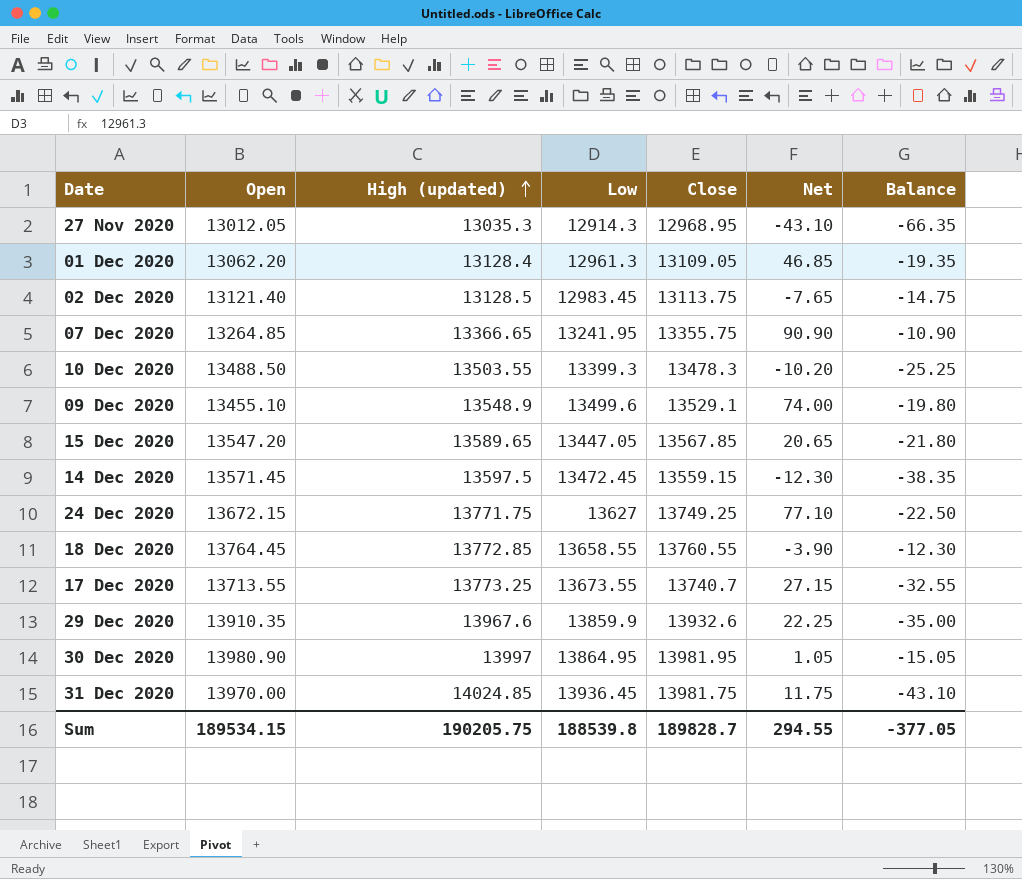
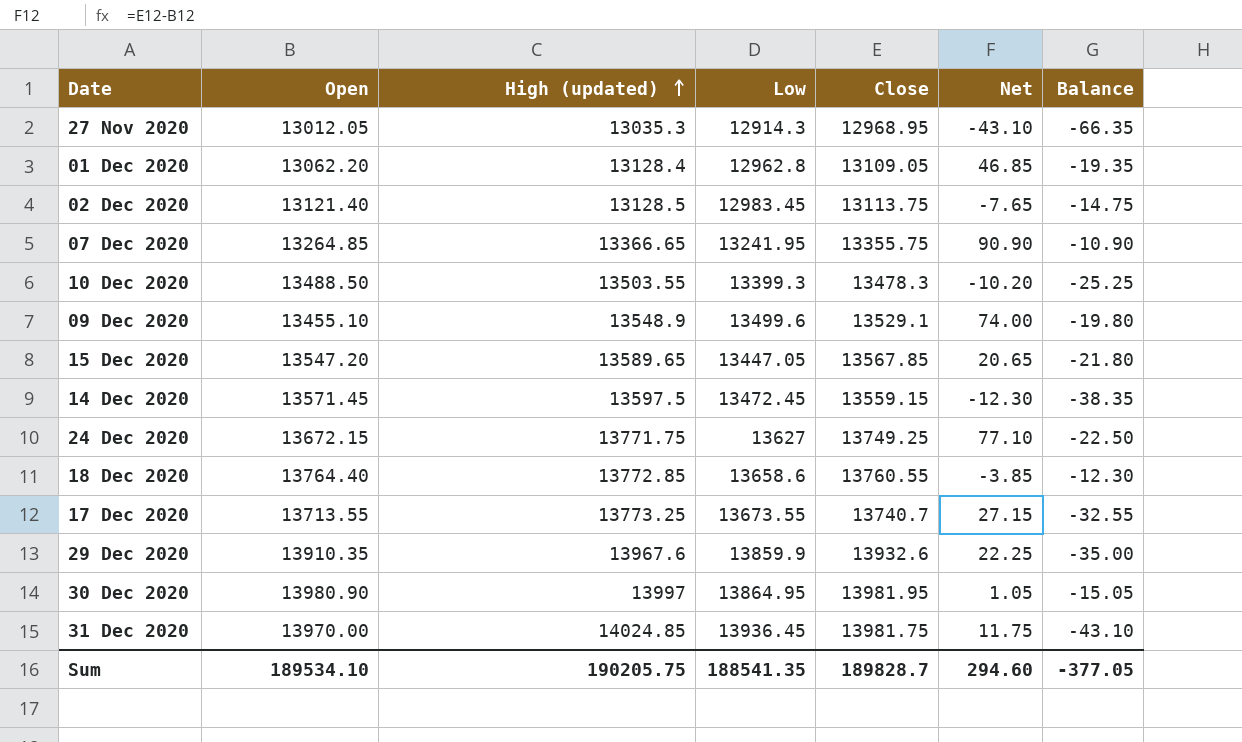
01 Dec 2020 | Low: 12961.3 -> 12962.8
18 Dec 2020 | Open: 13764.45 -> 13764.40
18 Dec 2020 | Low: 13658.55 -> 13658.6
18 Dec 2020 | Net: -3.90 -> -3.85
Sum | Open: 189534.15 -> 189534.10
Sum | Low: 188539.8 -> 188541.35
Sum | Net: 294.55 -> 294.60

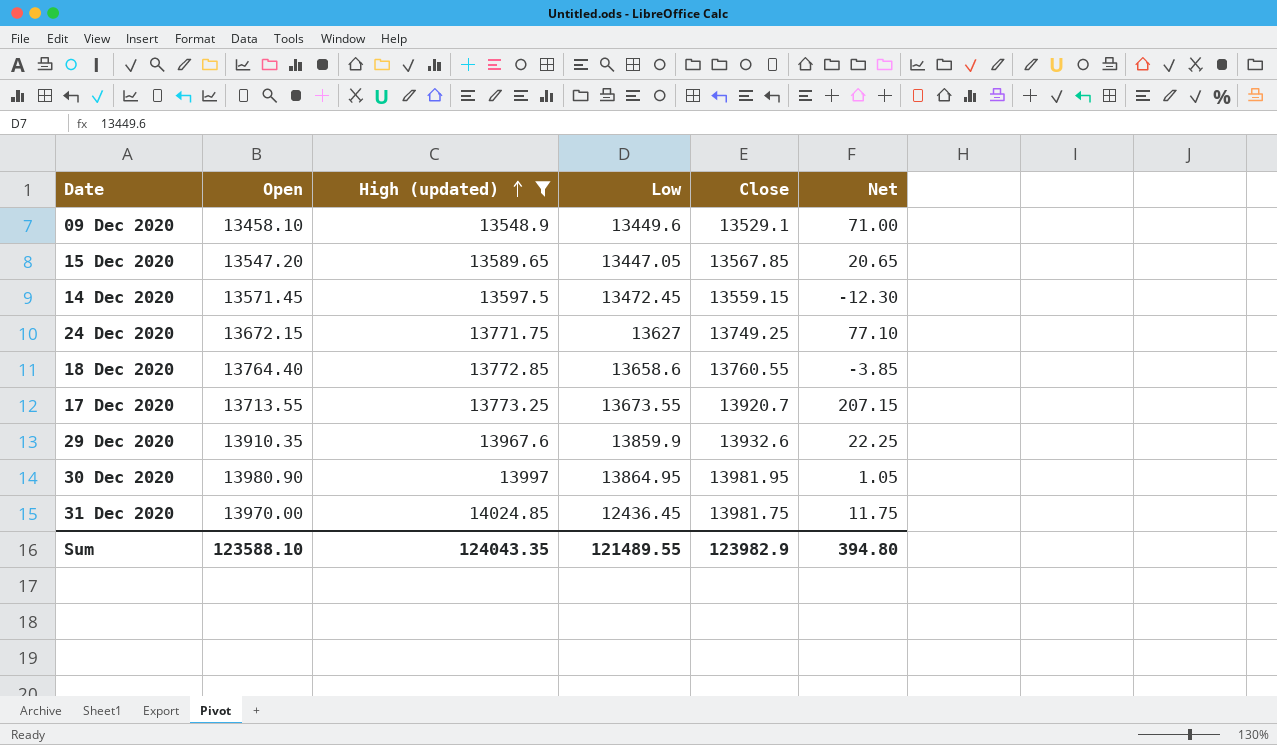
filter: none -> High (updated) >= 13548.9
column Balance | formula: [Close] - [High (updated)] -> none
09 Dec 2020 | Open: 13455.10 -> 13458.10
09 Dec 2020 | Low: 13499.6 -> 13449.6
09 Dec 2020 | Net: 74.00 -> 71.00
17 Dec 2020 | Close: 13740.7 -> 13920.7
17 Dec 2020 | Net: 27.15 -> 207.15
31 Dec 2020 | Low: 13936.45 -> 12436.45
Sum | Open: 189534.10 -> 123588.10
Sum | High (updated): 190205.75 -> 124043.35
Sum | Low: 188541.35 -> 121489.55
Sum | Close: 189828.7 -> 123982.9
Sum | Net: 294.60 -> 394.80

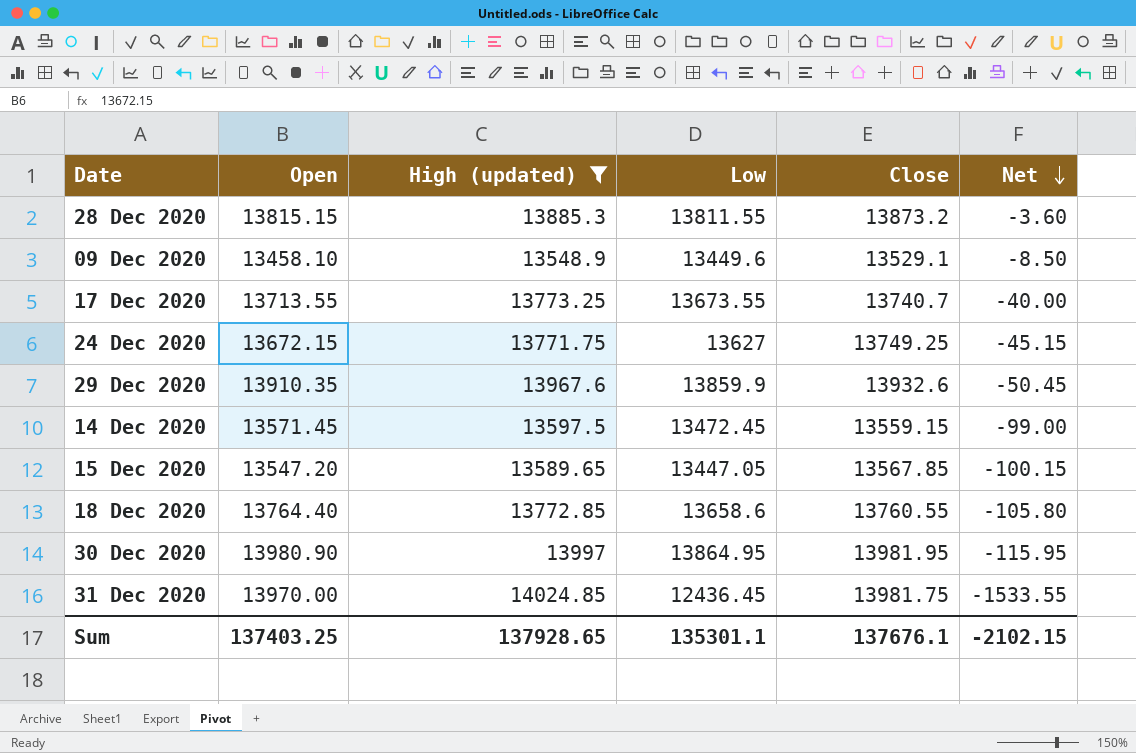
row order: High (updated) ascending -> Net descending
column Net | formula: [Close] - [Open] -> [Low] - [Open]
row 28 Dec 2020: none -> 13815.15 | 13885.3 | 13811.55 | 13873.2 | -3.60
17 Dec 2020 | Close: 13920.7 -> 13740.7
Sum | Open: 123588.10 -> 137403.25
Sum | High (updated): 124043.35 -> 137928.65
Sum | Low: 121489.55 -> 135301.1
Sum | Close: 123982.9 -> 137676.1
Sum | Net: 394.80 -> -2102.15

